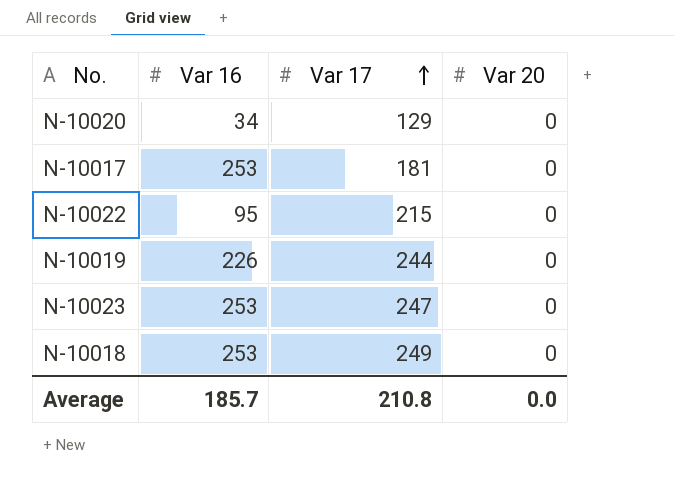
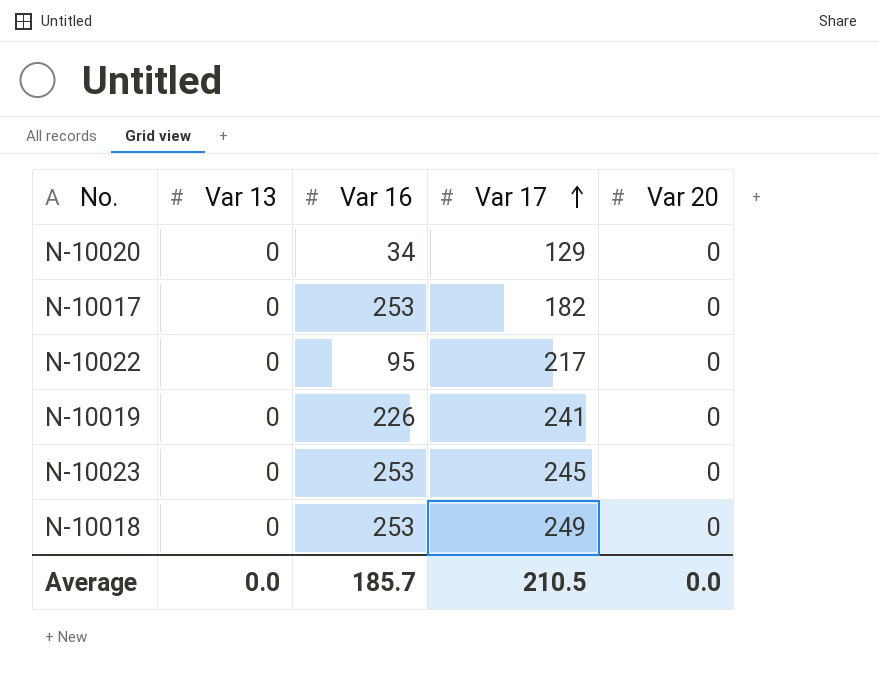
column Var 13 | position: none -> 2
N-10017 | Var 17: 181 -> 182
N-10022 | Var 17: 215 -> 217
N-10019 | Var 17: 244 -> 241
N-10023 | Var 17: 247 -> 245
Average | Var 17: 210.8 -> 210.5

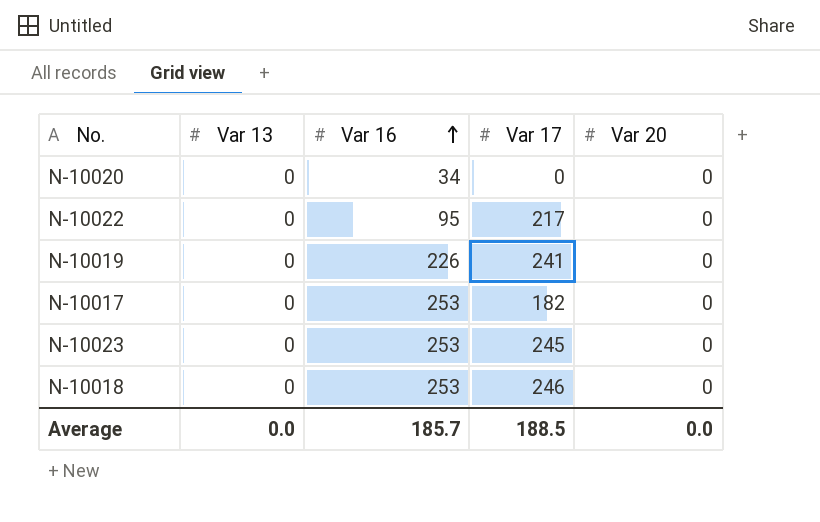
row order: Var 17 ascending -> Var 16 ascending
N-10020 | Var 17: 129 -> 0
N-10018 | Var 17: 249 -> 246
Average | Var 17: 210.5 -> 188.5

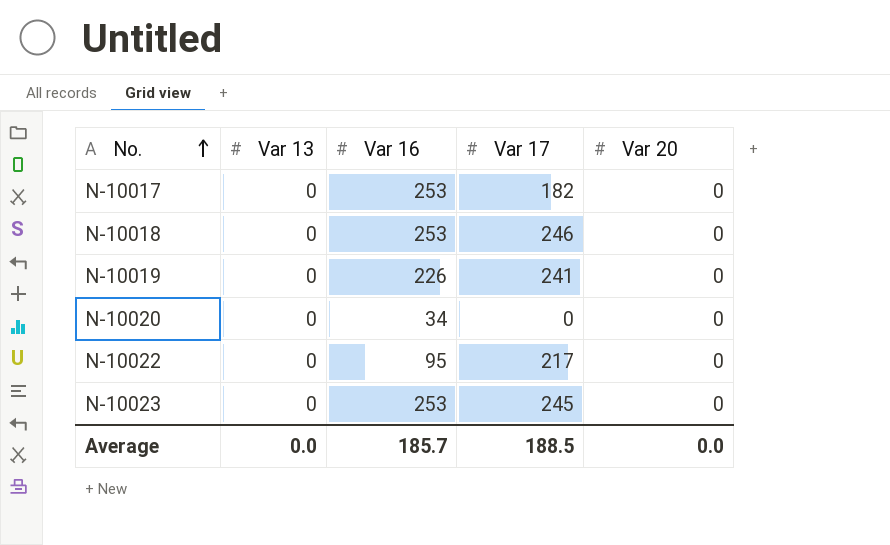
row order: Var 16 ascending -> No. ascending

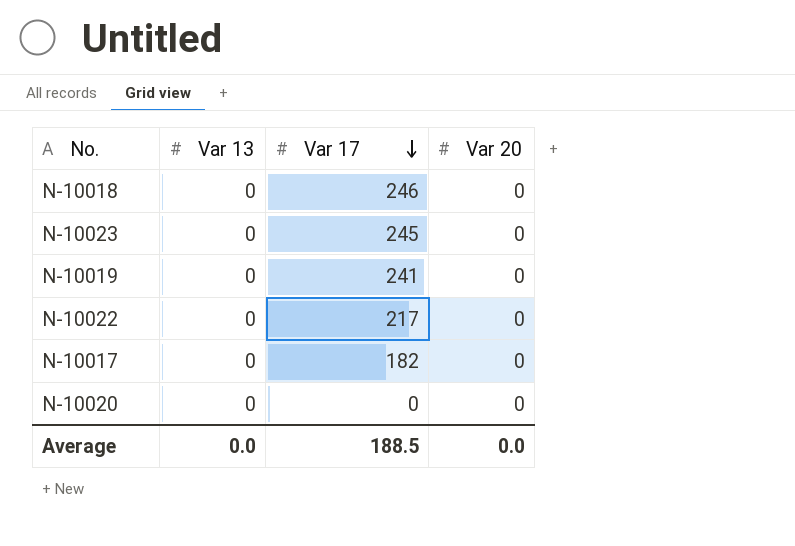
row order: No. ascending -> Var 17 descending
column Var 16 | position: 3 -> none

